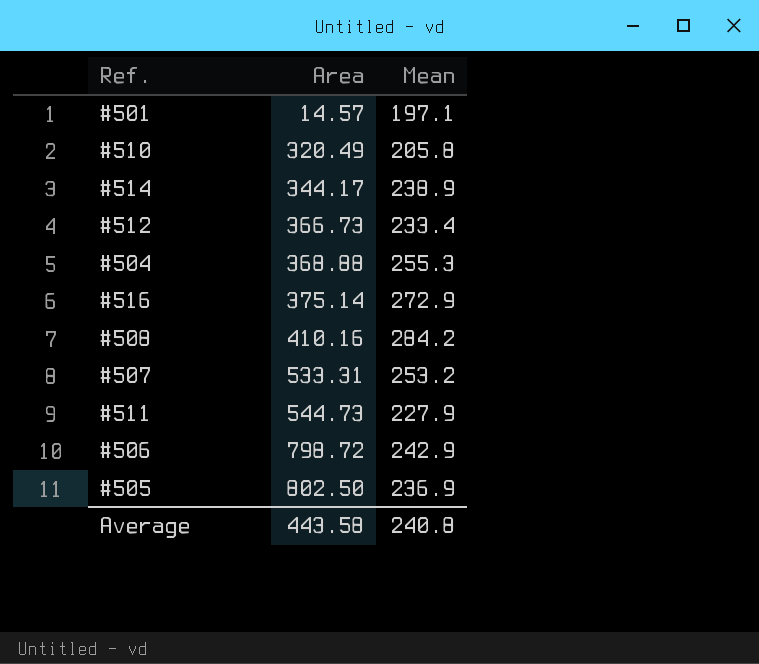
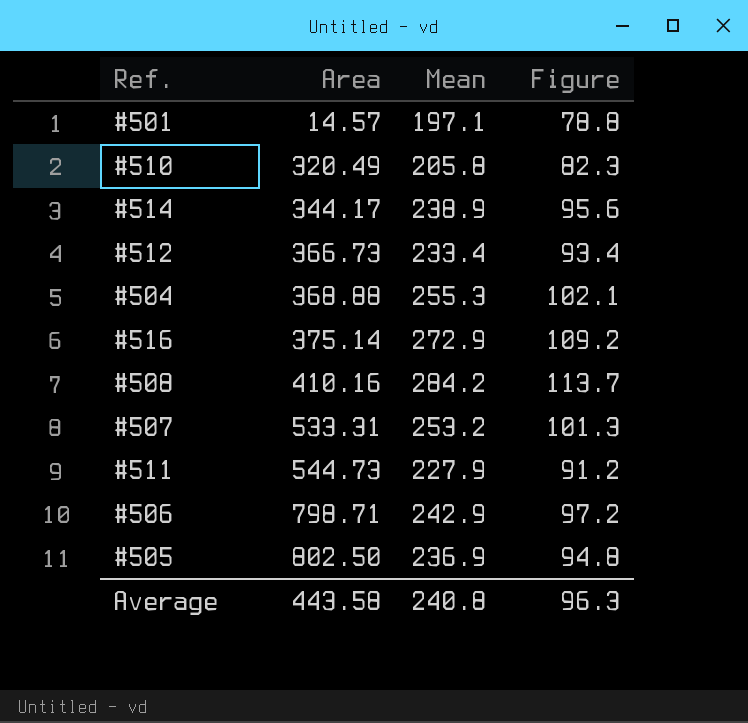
column Figure | formula: none -> [Mean] * 0.4
#506 | Area: 798.72 -> 798.71

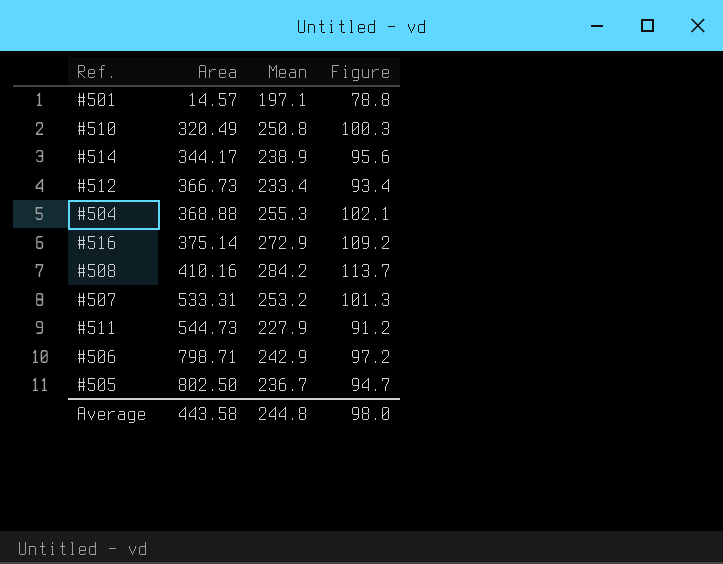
#510 | Mean: 205.8 -> 250.8
#510 | Figure: 82.3 -> 100.3
#505 | Mean: 236.9 -> 236.7
#505 | Figure: 94.8 -> 94.7
Average | Mean: 240.8 -> 244.8
Average | Figure: 96.3 -> 98.0

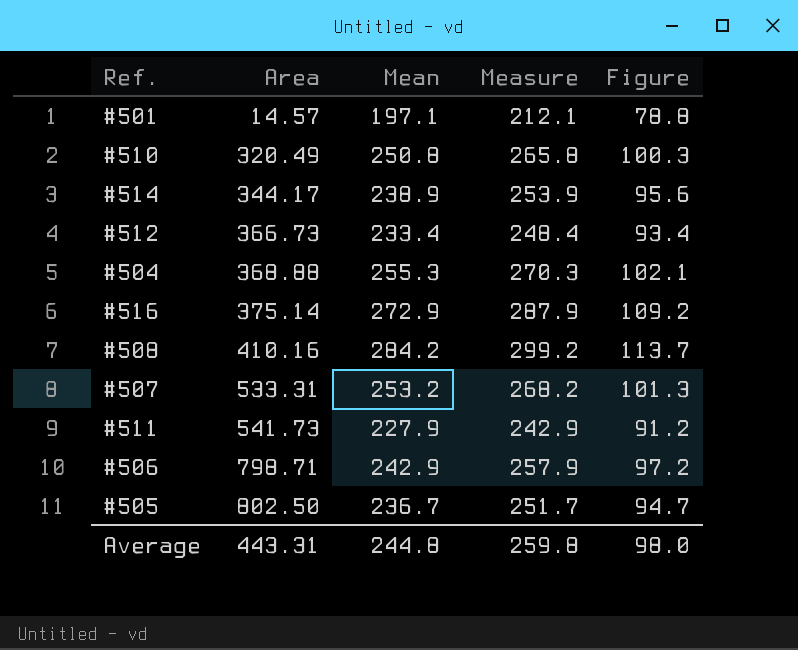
column Measure | formula: none -> [Mean] + 15
#511 | Area: 544.73 -> 541.73
Average | Area: 443.58 -> 443.31

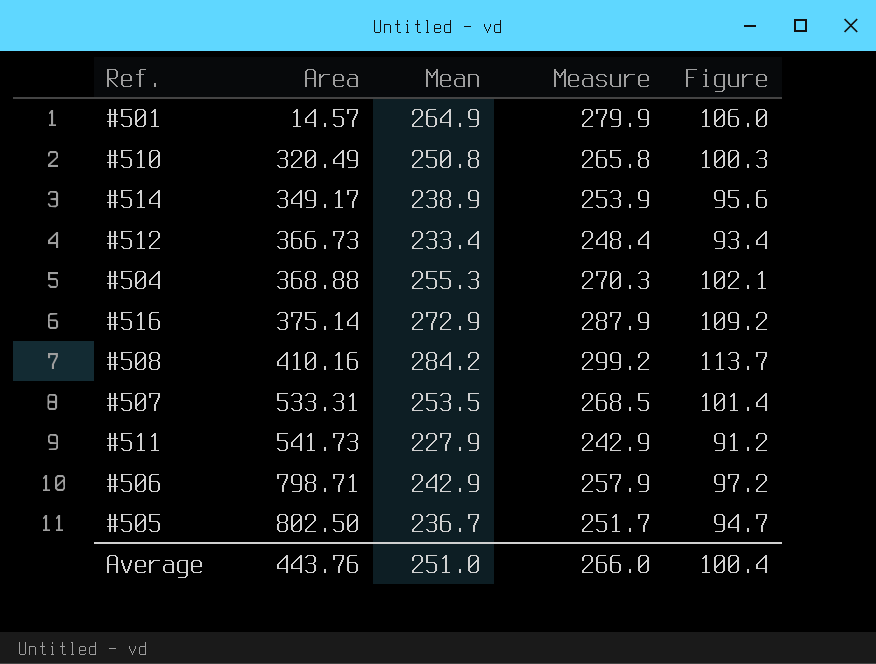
#501 | Mean: 197.1 -> 264.9
#501 | Measure: 212.1 -> 279.9
#501 | Figure: 78.8 -> 106.0
#514 | Area: 344.17 -> 349.17
#507 | Mean: 253.2 -> 253.5
#507 | Measure: 268.2 -> 268.5
#507 | Figure: 101.3 -> 101.4
Average | Area: 443.31 -> 443.76
Average | Mean: 244.8 -> 251.0
Average | Measure: 259.8 -> 266.0
Average | Figure: 98.0 -> 100.4

